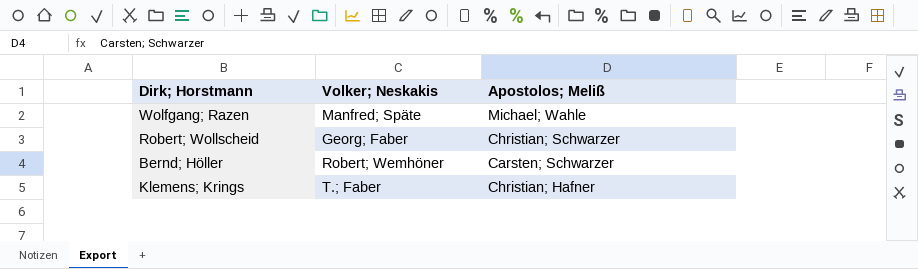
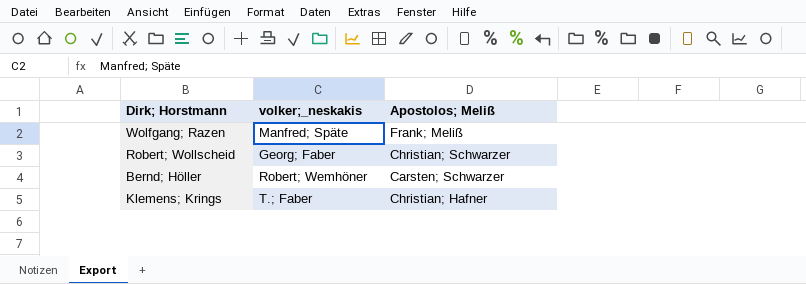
column name: Volker; Neskakis -> volker;_neskakis
Wolfgang; Razen | Apostolos; Meliß: Michael; Wahle -> Frank; Meliß

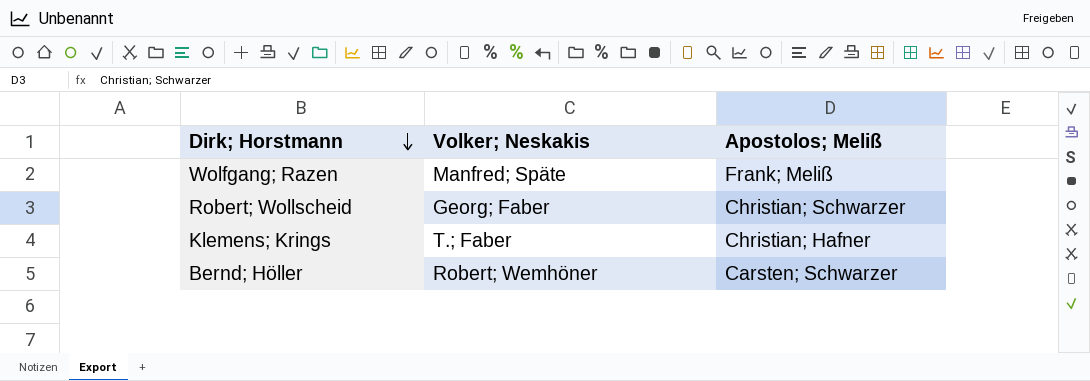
row order: none -> Dirk; Horstmann descending
column name: volker;_neskakis -> Volker; Neskakis

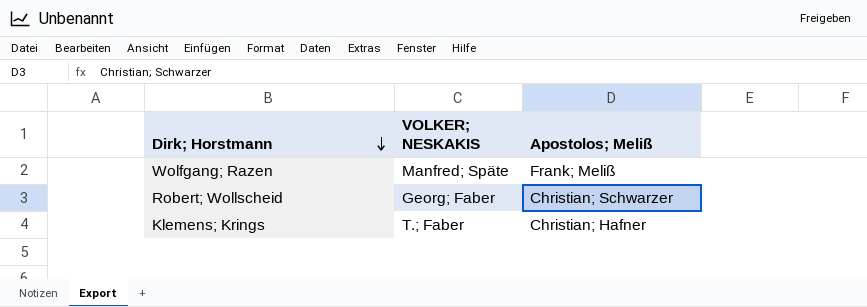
column name: Volker; Neskakis -> VOLKER; NESKAKIS
row Bernd; Höller: Robert; Wemhöner | Carsten; Schwarzer -> none

